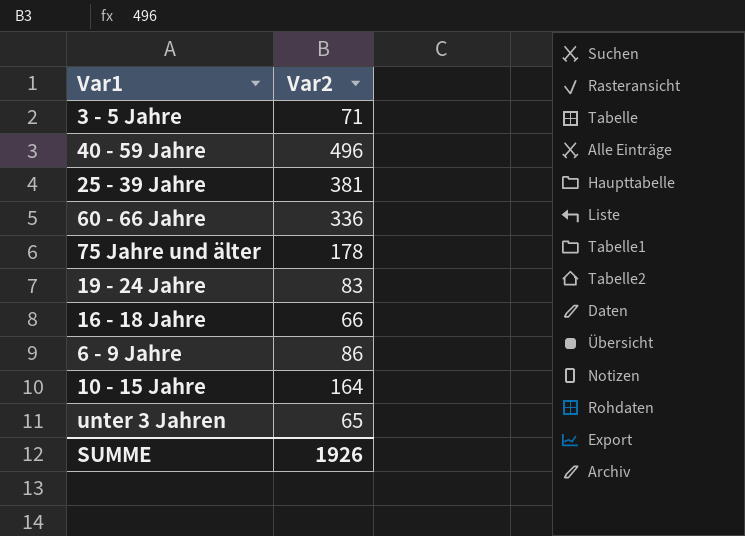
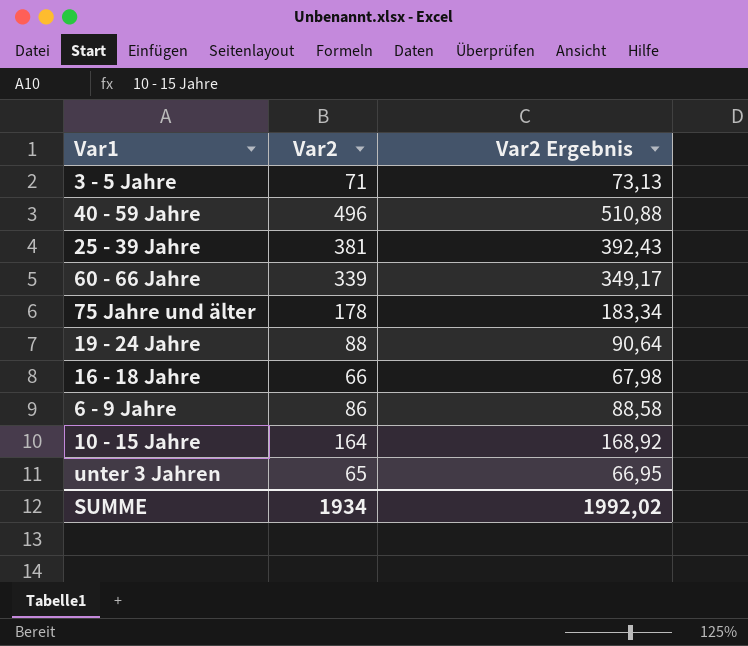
column Var2 Ergebnis | formula: none -> [Var2] * 1,03
60 - 66 Jahre | Var2: 336 -> 339
19 - 24 Jahre | Var2: 83 -> 88
SUMME | Var2: 1926 -> 1934

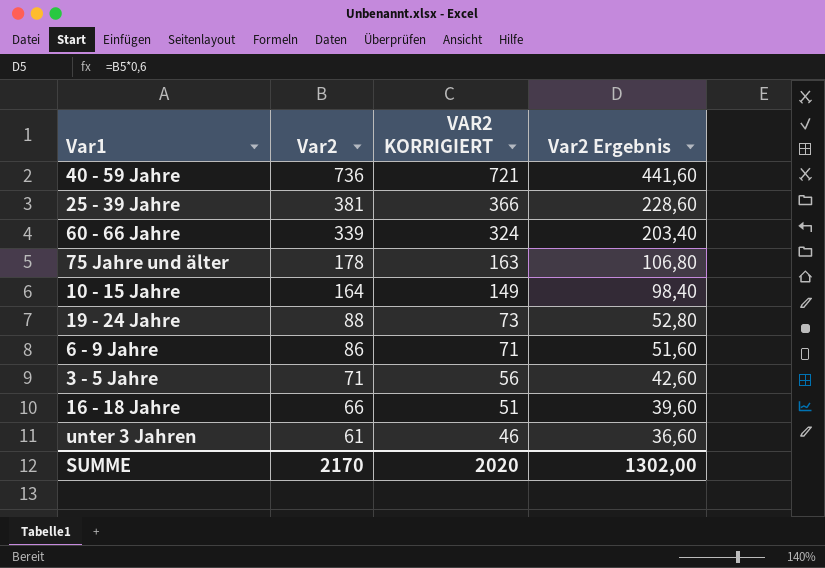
row order: none -> Var2 descending
column VAR2 KORRIGIERT | formula: none -> [Var2] - 15
column Var2 Ergebnis | formula: [Var2] * 1,03 -> [Var2] * 0,6
40 - 59 Jahre | Var2: 496 -> 736
unter 3 Jahren | Var2: 65 -> 61
SUMME | Var2: 1934 -> 2170
SUMME | Var2 Ergebnis: 1992,02 -> 1302,00

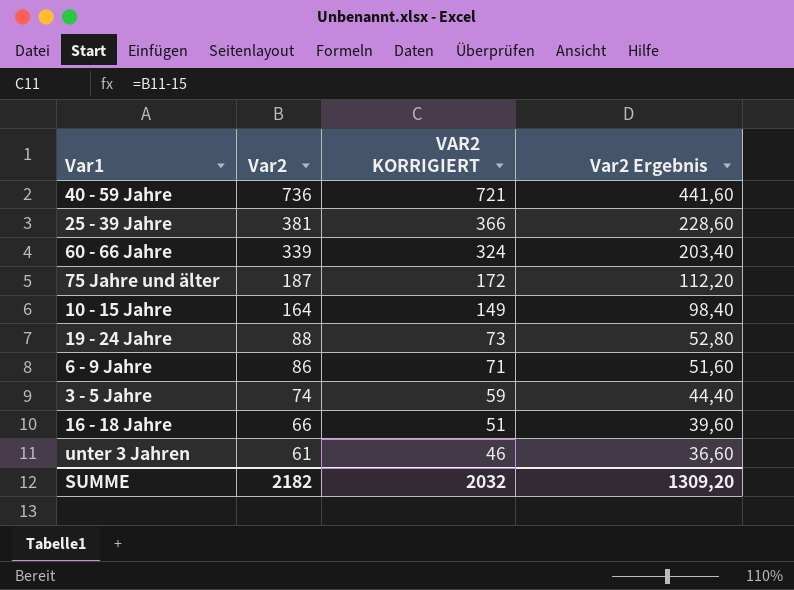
75 Jahre und älter | Var2: 178 -> 187
75 Jahre und älter | VAR2 KORRIGIERT: 163 -> 172
75 Jahre und älter | Var2 Ergebnis: 106,80 -> 112,20
3 - 5 Jahre | Var2: 71 -> 74
3 - 5 Jahre | VAR2 KORRIGIERT: 56 -> 59
3 - 5 Jahre | Var2 Ergebnis: 42,60 -> 44,40
SUMME | Var2: 2170 -> 2182
SUMME | VAR2 KORRIGIERT: 2020 -> 2032
SUMME | Var2 Ergebnis: 1302,00 -> 1309,20

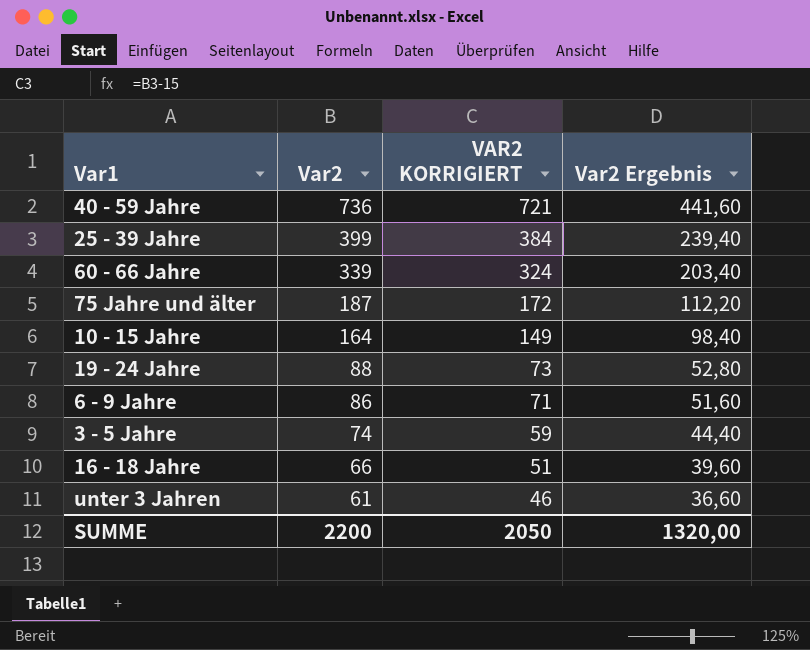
25 - 39 Jahre | Var2: 381 -> 399
25 - 39 Jahre | VAR2 KORRIGIERT: 366 -> 384
25 - 39 Jahre | Var2 Ergebnis: 228,60 -> 239,40
SUMME | Var2: 2182 -> 2200
SUMME | VAR2 KORRIGIERT: 2032 -> 2050
SUMME | Var2 Ergebnis: 1309,20 -> 1320,00

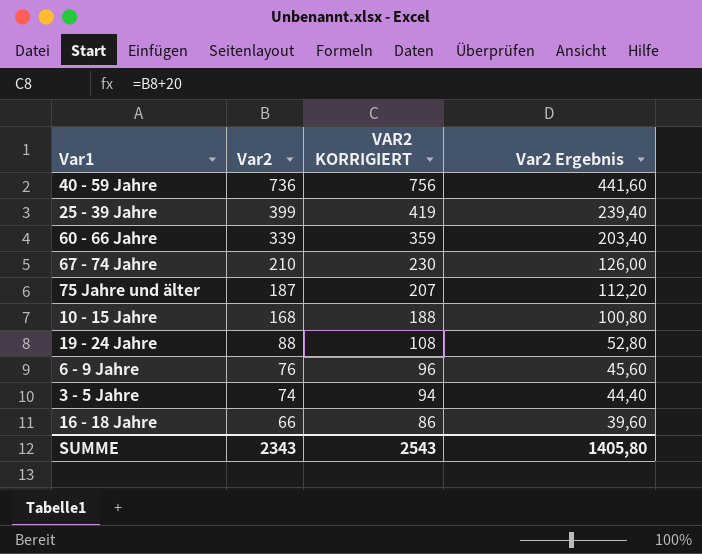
column VAR2 KORRIGIERT | formula: [Var2] - 15 -> [Var2] + 20
row unter 3 Jahren: 61 | 46 | 36,60 -> none
row 67 - 74 Jahre: none -> 210 | 230 | 126,00
10 - 15 Jahre | Var2: 164 -> 168
10 - 15 Jahre | Var2 Ergebnis: 98,40 -> 100,80
6 - 9 Jahre | Var2: 86 -> 76
6 - 9 Jahre | Var2 Ergebnis: 51,60 -> 45,60
SUMME | Var2: 2200 -> 2343
SUMME | VAR2 KORRIGIERT: 2050 -> 2543
SUMME | Var2 Ergebnis: 1320,00 -> 1405,80

